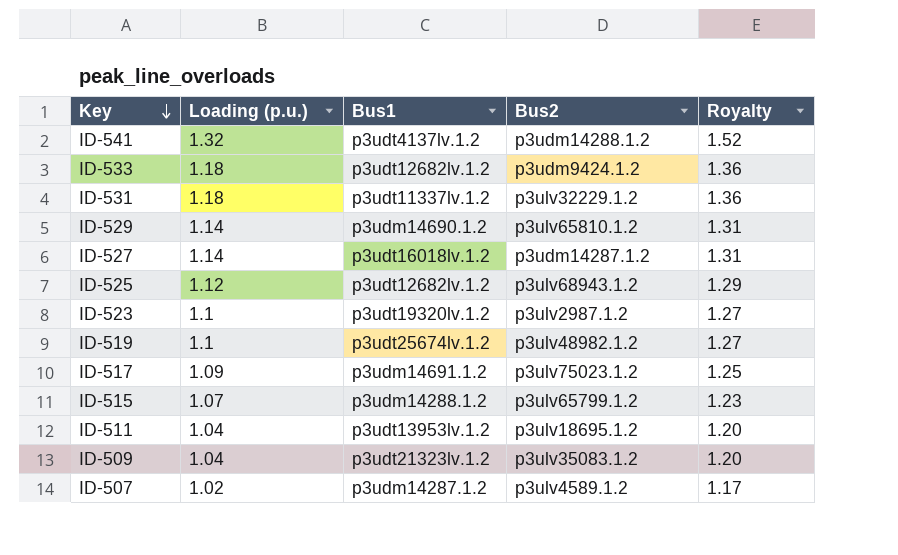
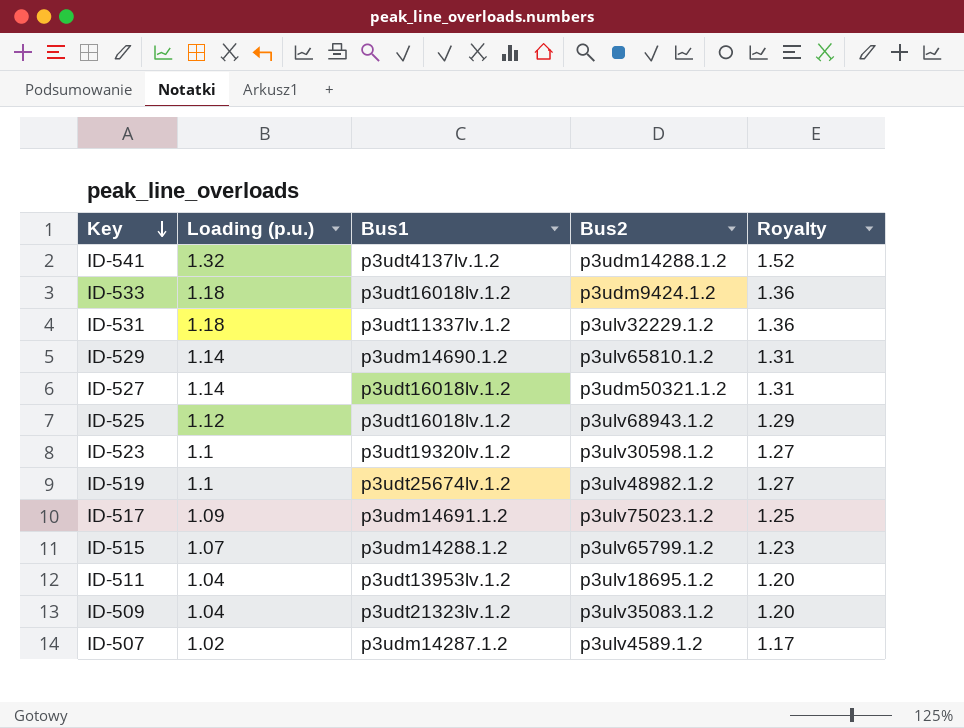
ID-533 | Bus1: p3udt12682lv.1.2 -> p3udt16018lv.1.2
ID-527 | Bus2: p3udm14287.1.2 -> p3udm50321.1.2
ID-525 | Bus1: p3udt12682lv.1.2 -> p3udt16018lv.1.2
ID-523 | Bus2: p3ulv2987.1.2 -> p3ulv30598.1.2

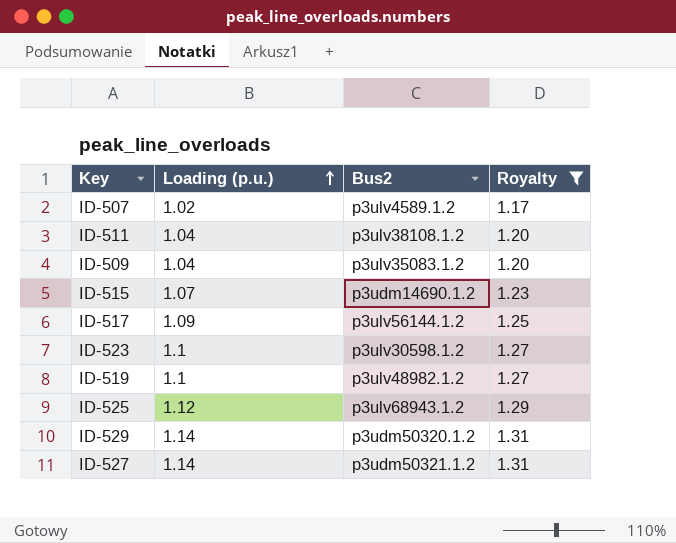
filter: none -> Royalty <= 1.31
row order: Key descending -> Loading (p.u.) ascending
column Bus1 | position: 3 -> none
ID-511 | Bus2: p3ulv18695.1.2 -> p3ulv38108.1.2
ID-515 | Bus2: p3ulv65799.1.2 -> p3udm14690.1.2
ID-517 | Bus2: p3ulv75023.1.2 -> p3ulv56144.1.2
ID-529 | Bus2: p3ulv65810.1.2 -> p3udm50320.1.2

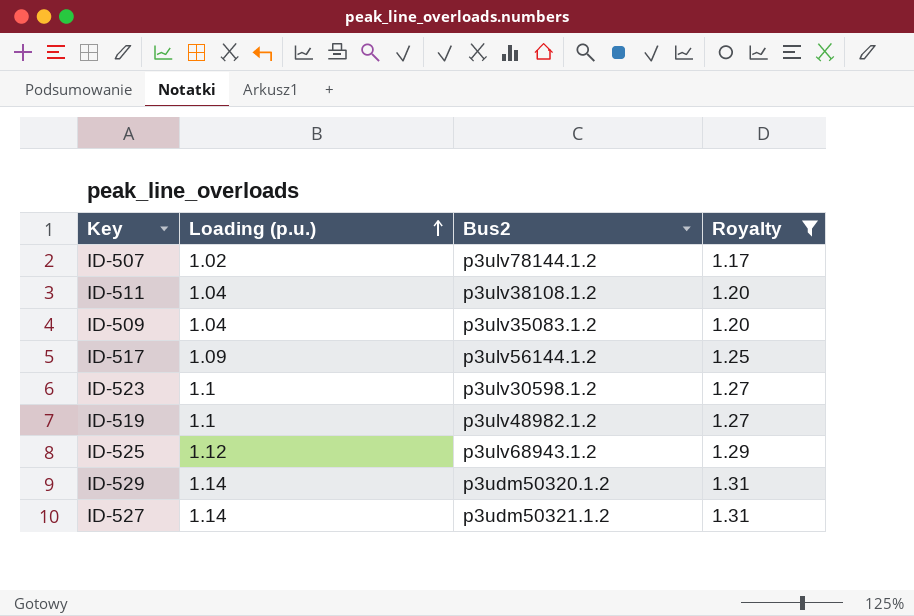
row ID-515: 1.07 | p3udm14690.1.2 | 1.23 -> none
ID-507 | Bus2: p3ulv4589.1.2 -> p3ulv78144.1.2

